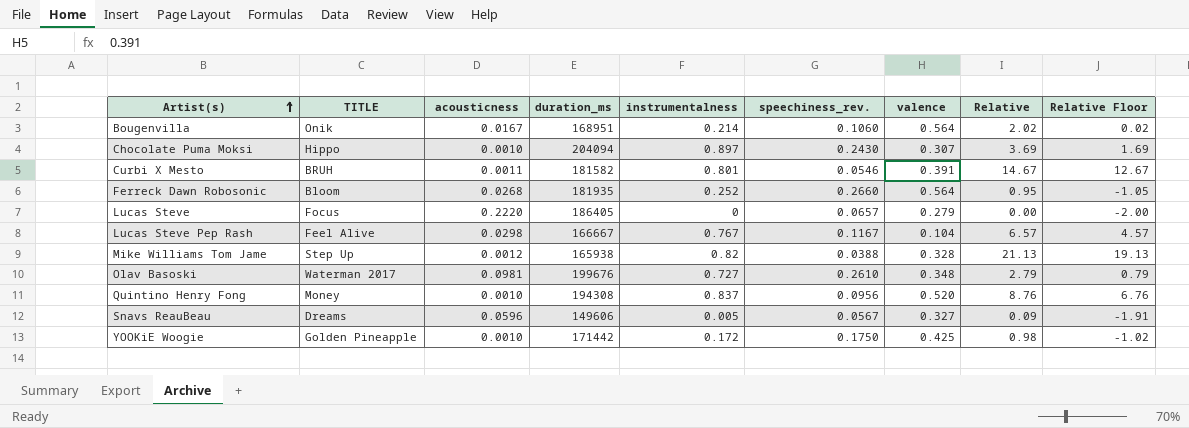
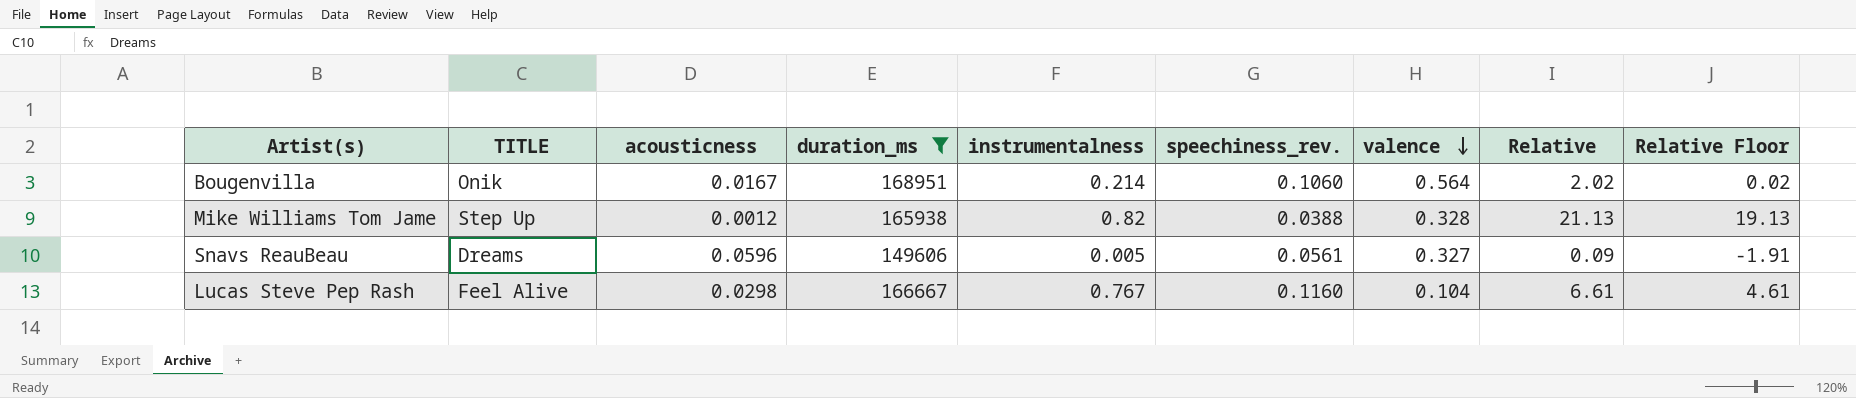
filter: none -> duration_ms <= 168951
row order: Artist(s) ascending -> valence descending
Snavs ReauBeau | speechiness_rev.: 0.0567 -> 0.0561
Lucas Steve Pep Rash | speechiness_rev.: 0.1167 -> 0.1160
Lucas Steve Pep Rash | Relative: 6.57 -> 6.61
Lucas Steve Pep Rash | Relative Floor: 4.57 -> 4.61

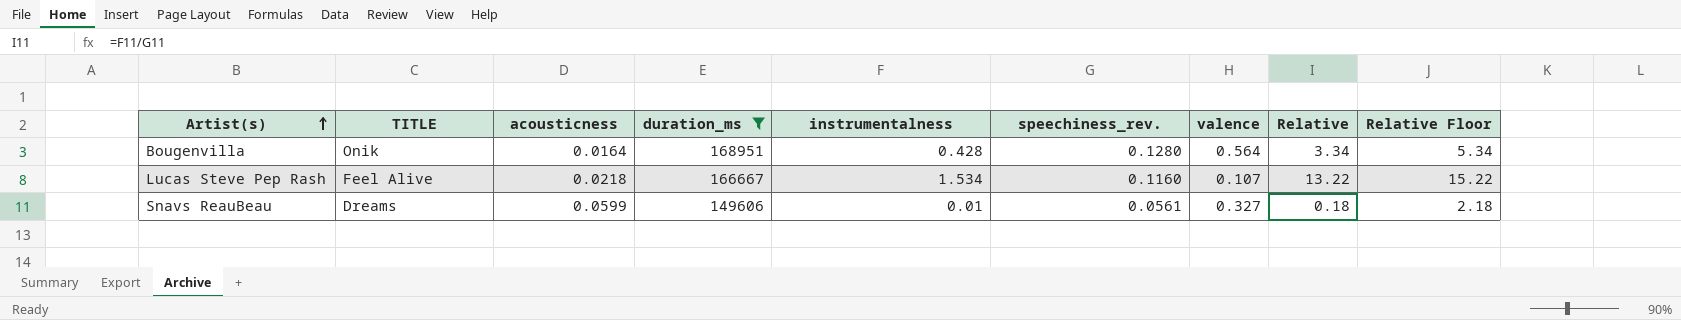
row order: valence descending -> Artist(s) ascending
column Relative Floor | formula: [Relative] - 2 -> [Relative] + 2
row Mike Williams Tom Jame: Step Up | 0.0012 | 165938 | 0.82 | 0.0388 | 0.328 | 21.13 | 19.13 -> none
Bougenvilla | acousticness: 0.0167 -> 0.0164
Bougenvilla | instrumentalness: 0.214 -> 0.428
Bougenvilla | speechiness_rev.: 0.1060 -> 0.1280
Bougenvilla | Relative: 2.02 -> 3.34
Lucas Steve Pep Rash | acousticness: 0.0298 -> 0.0218
Lucas Steve Pep Rash | instrumentalness: 0.767 -> 1.534
Lucas Steve Pep Rash | valence: 0.104 -> 0.107
Lucas Steve Pep Rash | Relative: 6.61 -> 13.22
Snavs ReauBeau | acousticness: 0.0596 -> 0.0599
Snavs ReauBeau | instrumentalness: 0.005 -> 0.01
Snavs ReauBeau | Relative: 0.09 -> 0.18

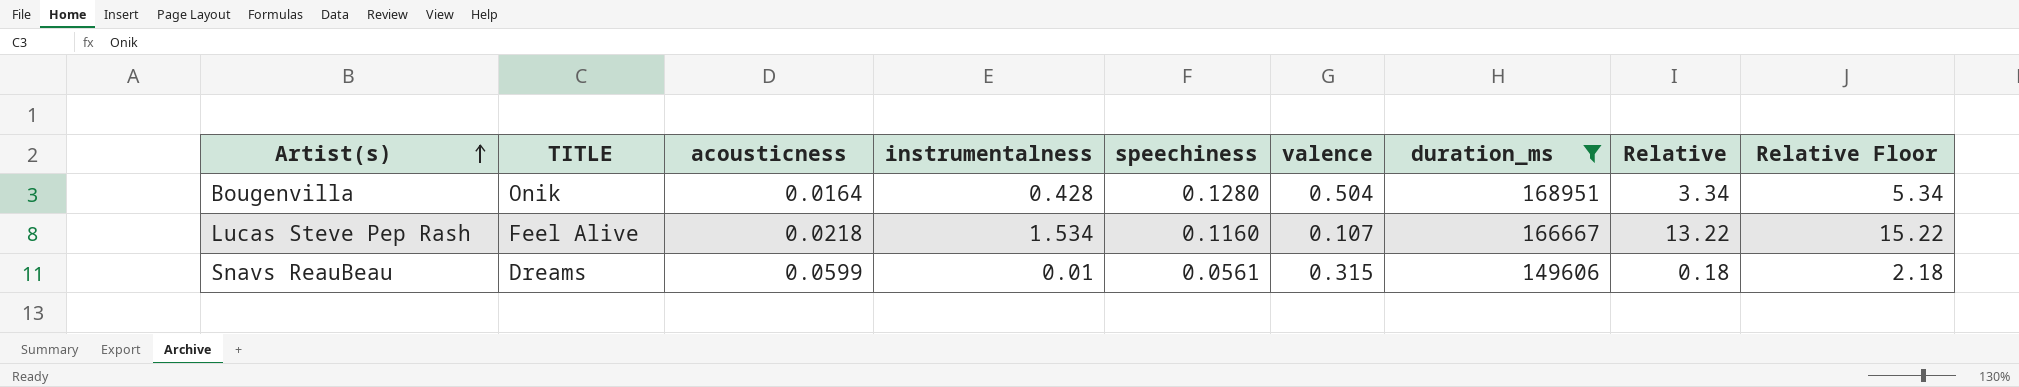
column name: speechiness_rev. -> speechiness
column duration_ms | position: 4 -> 7
Bougenvilla | valence: 0.564 -> 0.504
Snavs ReauBeau | valence: 0.327 -> 0.315

